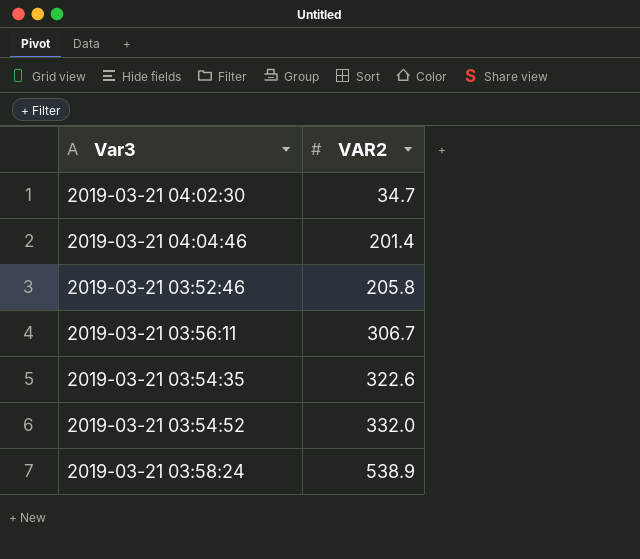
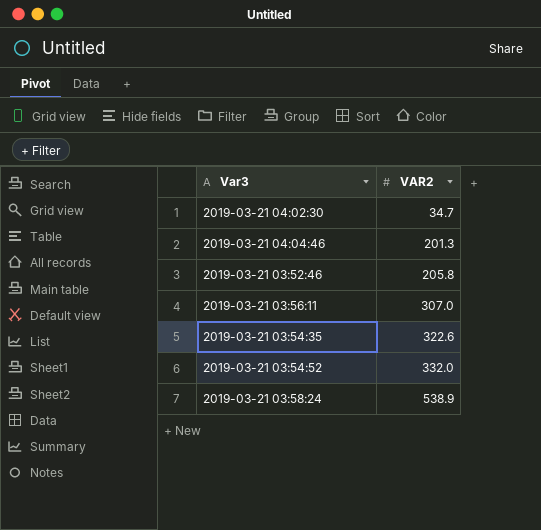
2019-03-21 04:04:46 | VAR2: 201.4 -> 201.3
2019-03-21 03:56:11 | VAR2: 306.7 -> 307.0

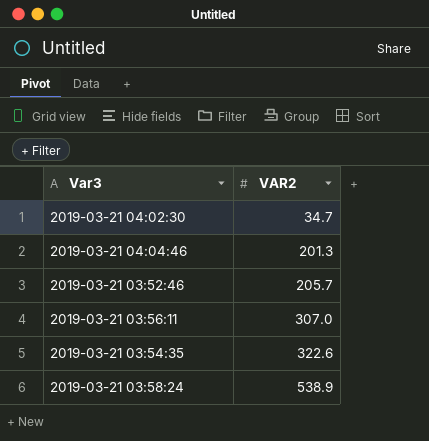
row 2019-03-21 03:54:52: 332.0 -> none
2019-03-21 03:52:46 | VAR2: 205.8 -> 205.7

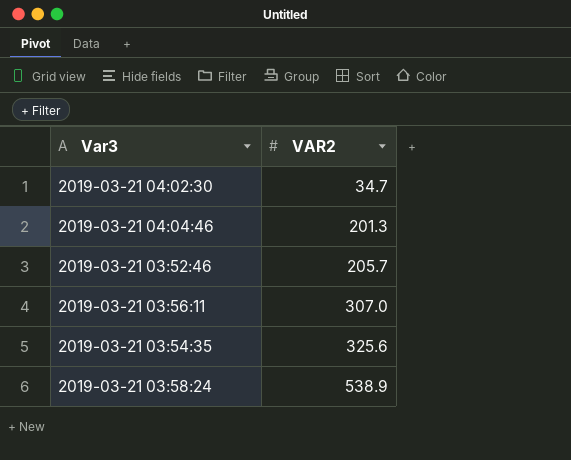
2019-03-21 03:54:35 | VAR2: 322.6 -> 325.6

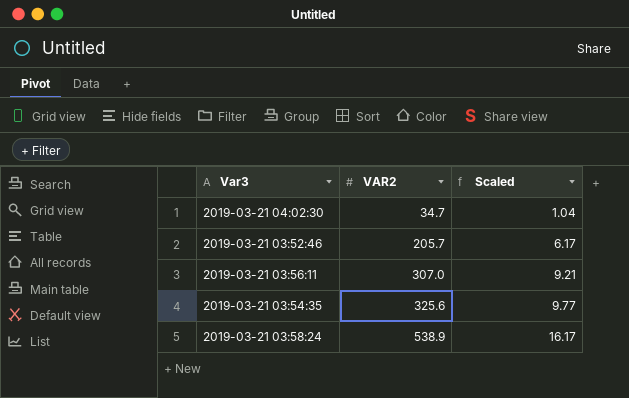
column Scaled | formula: none -> [VAR2] * 0.03
row 2019-03-21 04:04:46: 201.3 -> none

